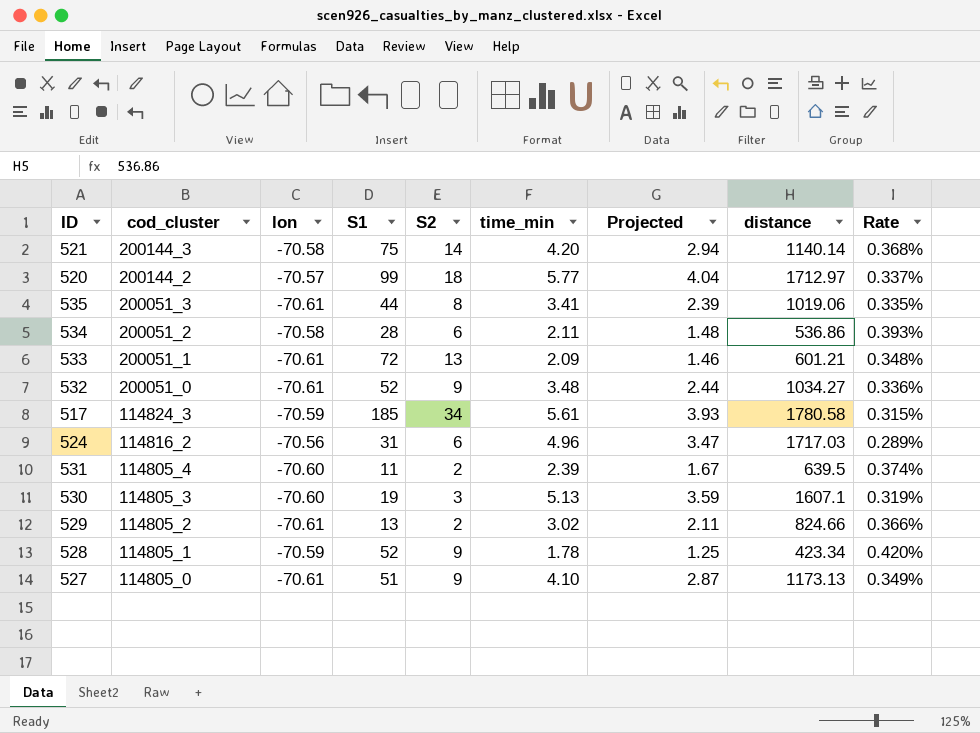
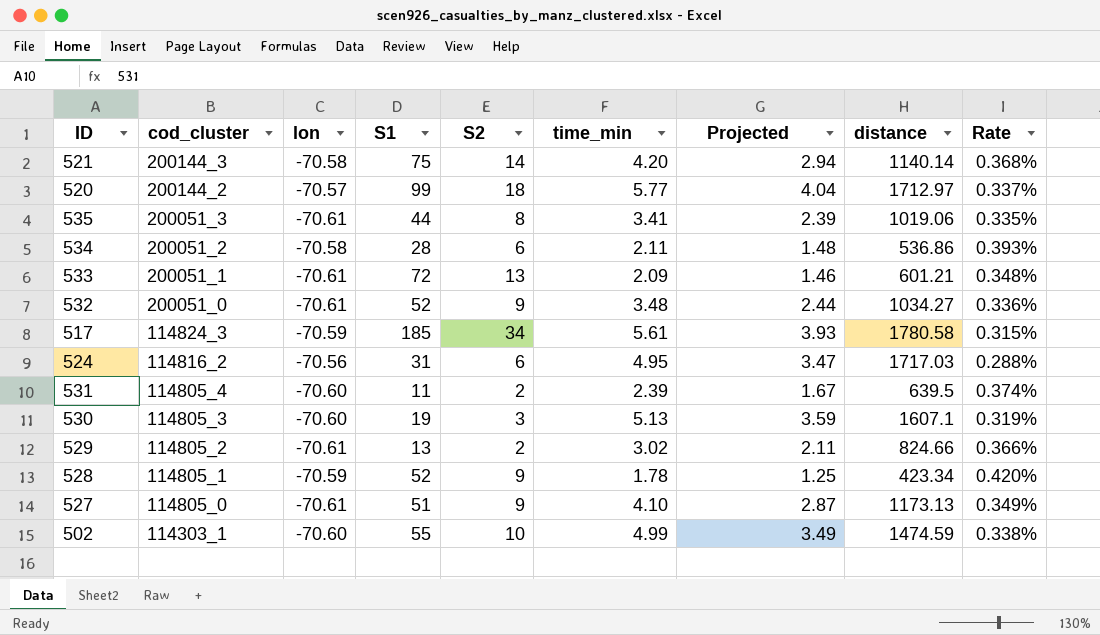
524 | time_min: 4.96 -> 4.95
524 | Rate: 0.289% -> 0.288%
row 502: none -> 114303_1 | -70.60 | 55 | 10 | 4.99 | 3.49 | 1474.59 | 0.338%

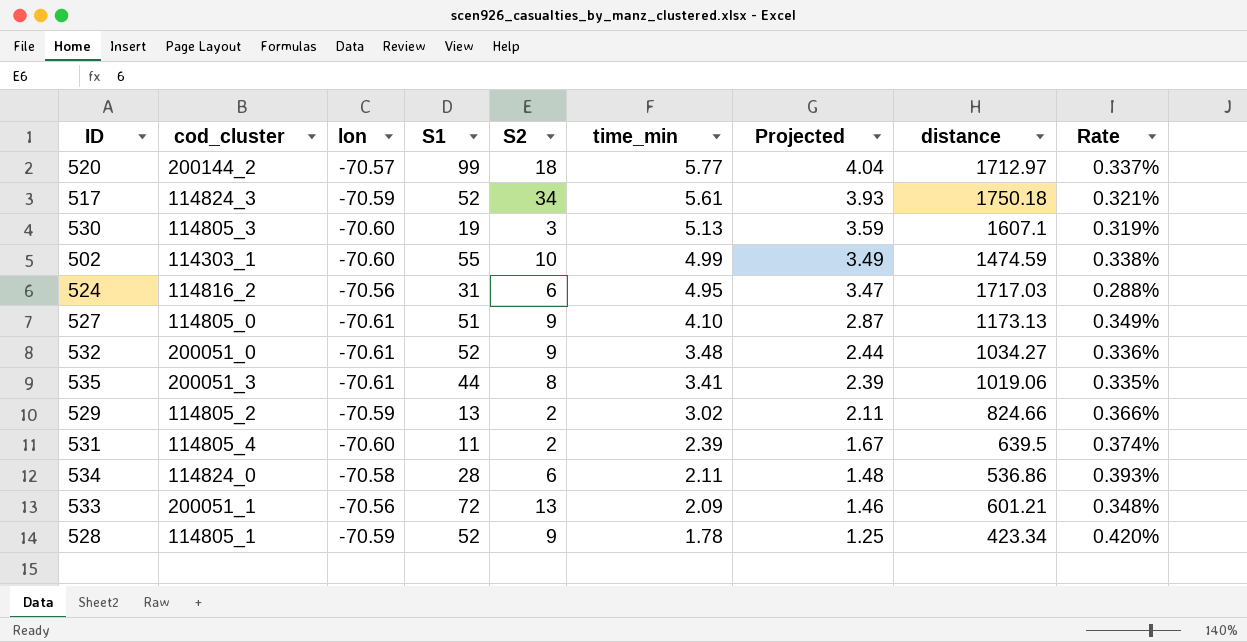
row order: cod_cluster descending -> time_min descending
row 521: 200144_3 | -70.58 | 75 | 14 | 4.20 | 2.94 | 1140.14 | 0.368% -> none
517 | S1: 185 -> 52
517 | distance: 1780.58 -> 1750.18
517 | Rate: 0.315% -> 0.321%
529 | lon: -70.61 -> -70.59
534 | cod_cluster: 200051_2 -> 114824_0
533 | lon: -70.61 -> -70.56

